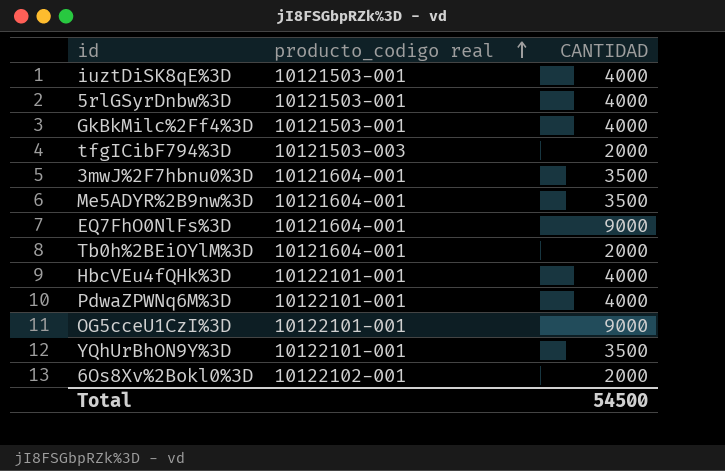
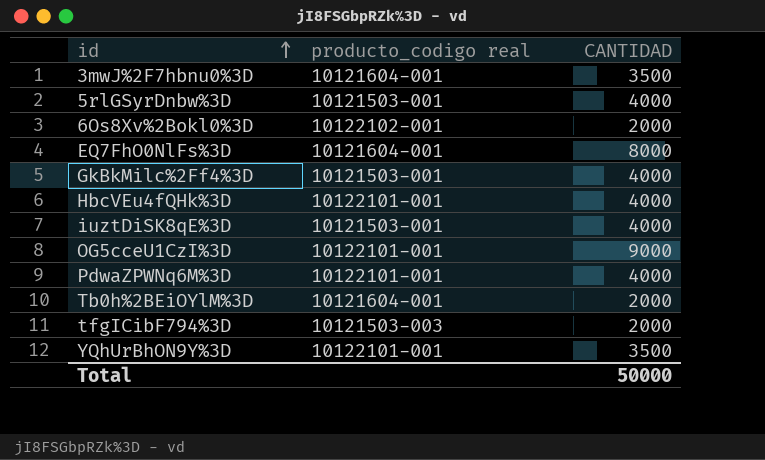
row order: producto_codigo real ascending -> id ascending
row Me5ADYR%2B9nw%3D: 10121604-001 | 3500 -> none
EQ7FhO0NlFs%3D | CANTIDAD: 9000 -> 8000
Total | CANTIDAD: 54500 -> 50000

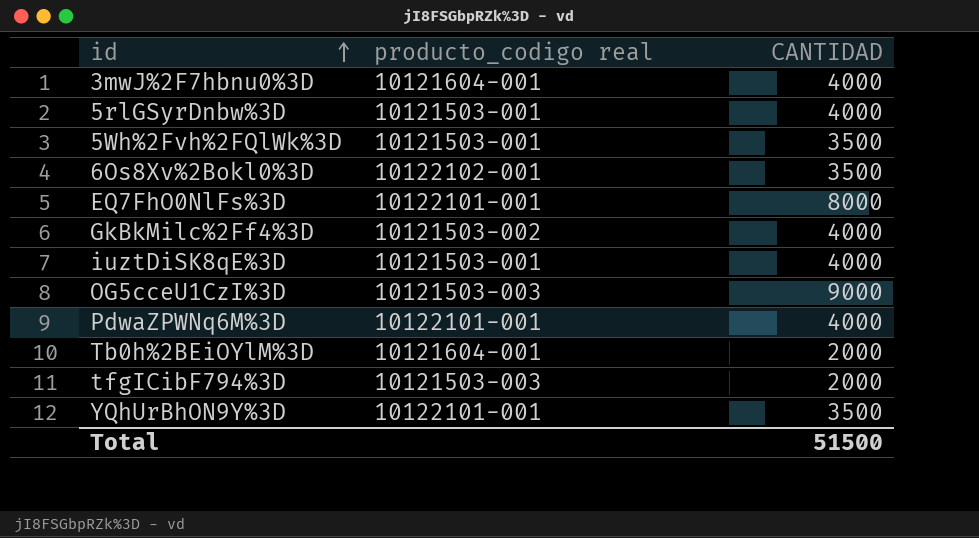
row HbcVEu4fQHk%3D: 10122101-001 | 4000 -> none
3mwJ%2F7hbnu0%3D | CANTIDAD: 3500 -> 4000
row 5Wh%2Fvh%2FQlWk%3D: none -> 10121503-001 | 3500
6Os8Xv%2Bokl0%3D | CANTIDAD: 2000 -> 3500
EQ7FhO0NlFs%3D | producto_codigo real: 10121604-001 -> 10122101-001
GkBkMilc%2Ff4%3D | producto_codigo real: 10121503-001 -> 10121503-002
OG5cceU1CzI%3D | producto_codigo real: 10122101-001 -> 10121503-003
Total | CANTIDAD: 50000 -> 51500

